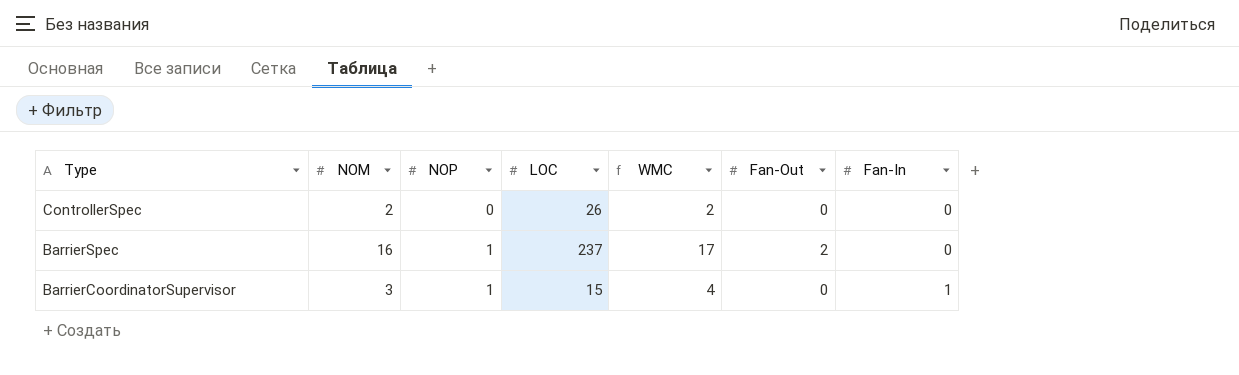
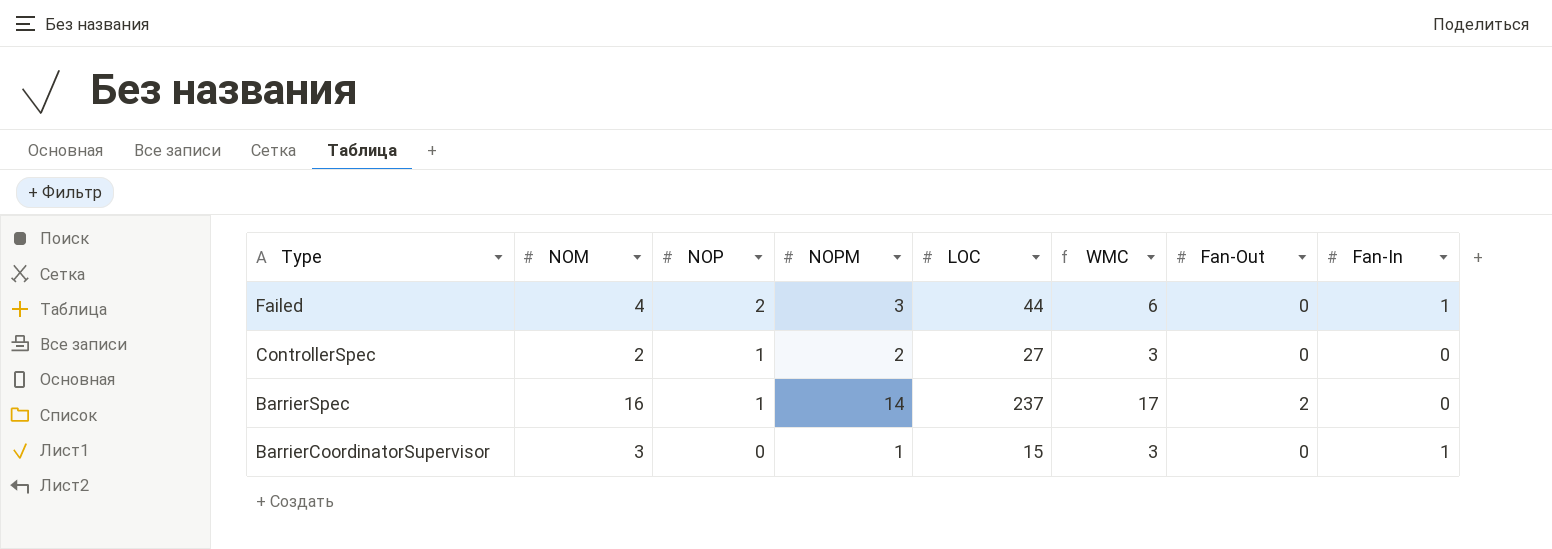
column NOPM | position: none -> 4
row Failed: none -> 4 | 2 | 3 | 44 | 6 | 0 | 1
ControllerSpec | NOP: 0 -> 1
ControllerSpec | LOC: 26 -> 27
ControllerSpec | WMC: 2 -> 3
BarrierCoordinatorSupervisor | NOP: 1 -> 0
BarrierCoordinatorSupervisor | WMC: 4 -> 3

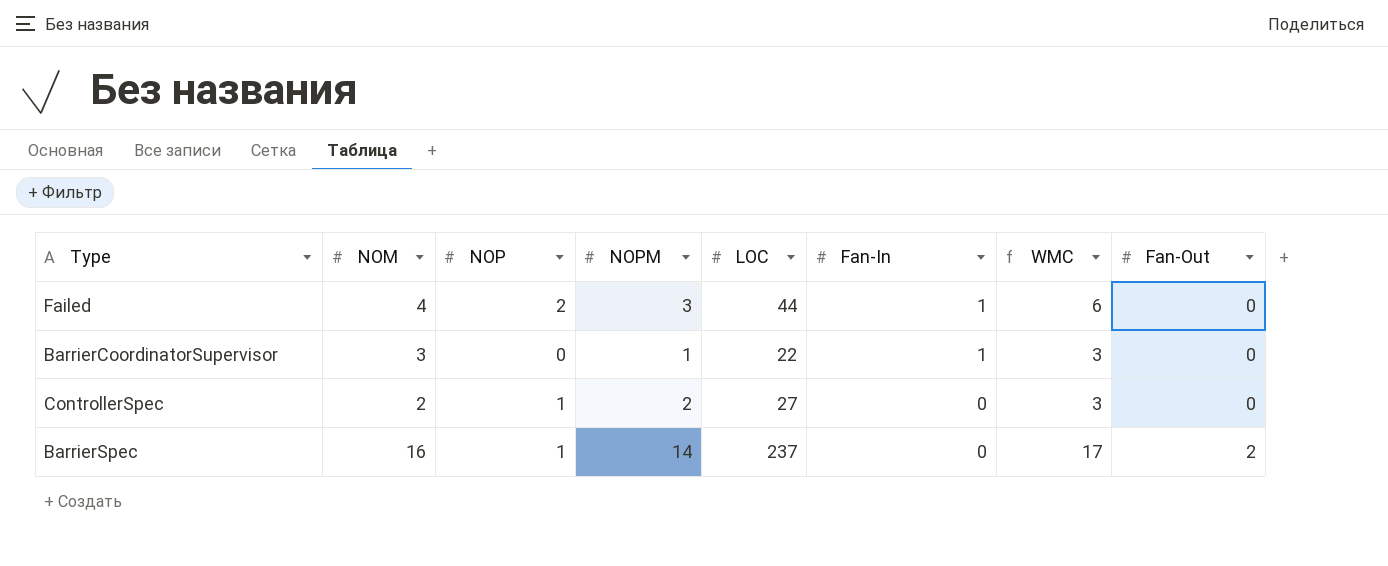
row order: Type descending -> Fan-In descending
column Fan-In | position: 8 -> 6
BarrierCoordinatorSupervisor | LOC: 15 -> 22

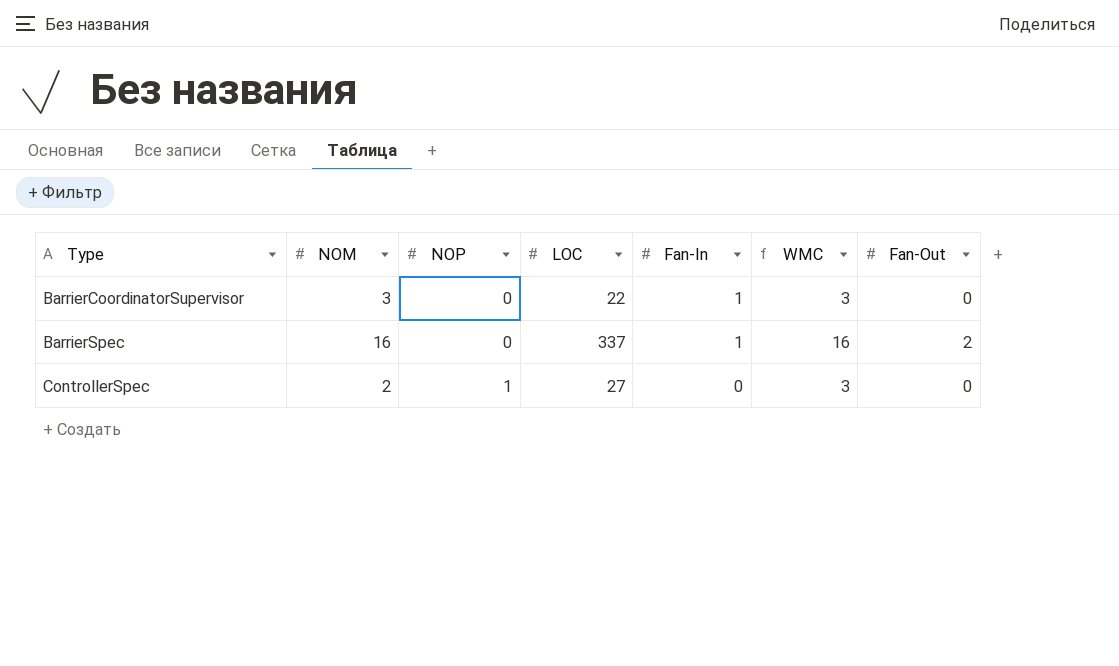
row order: Fan-In descending -> Type ascending
column NOPM | position: 4 -> none
row Failed: 4 | 2 | 3 | 44 | 1 | 6 | 0 -> none
BarrierSpec | NOP: 1 -> 0
BarrierSpec | LOC: 237 -> 337
BarrierSpec | Fan-In: 0 -> 1
BarrierSpec | WMC: 17 -> 16

